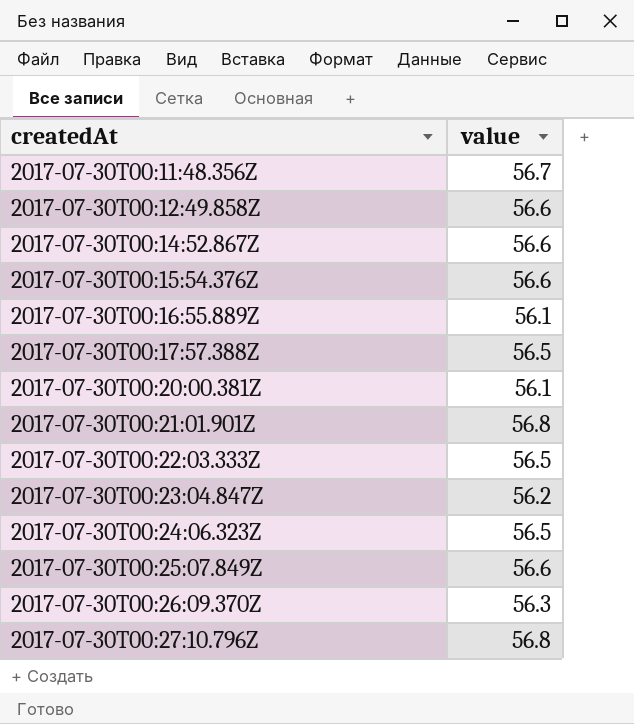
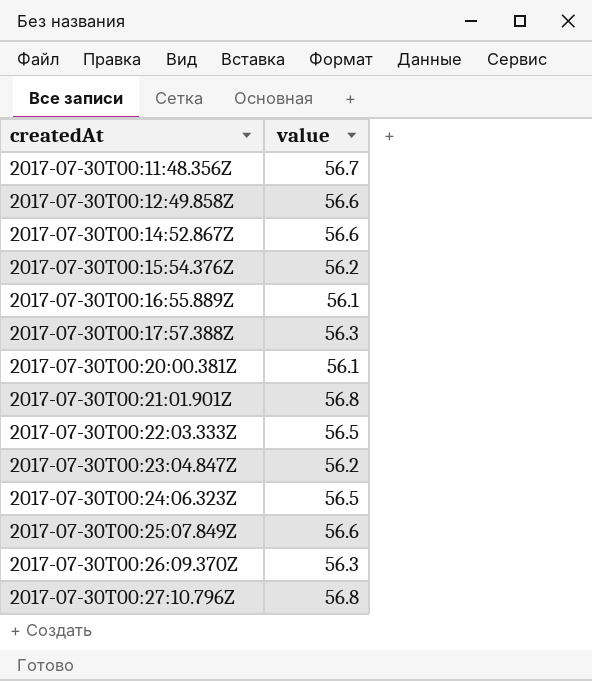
2017-07-30T00:15:54.376Z | value: 56.6 -> 56.2
2017-07-30T00:17:57.388Z | value: 56.5 -> 56.3

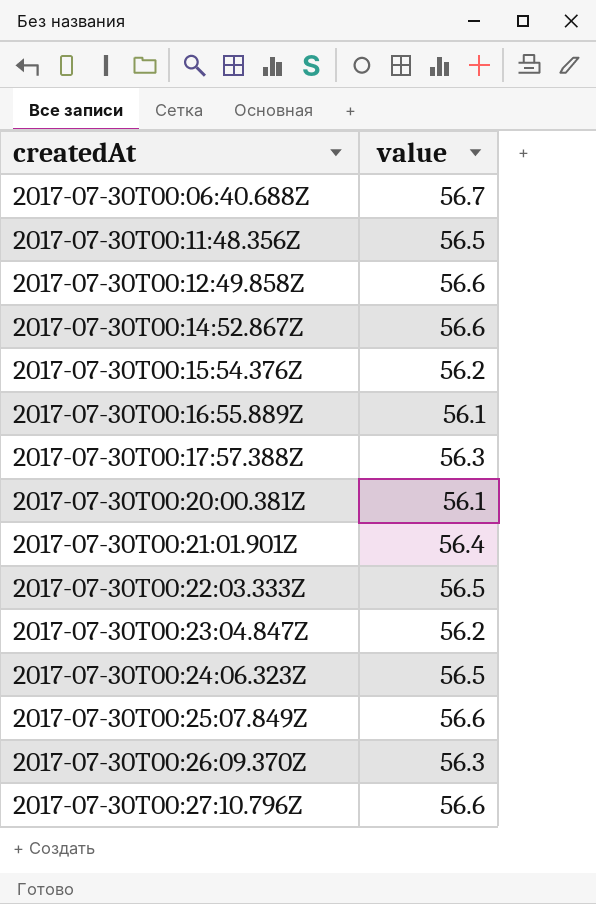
row 2017-07-30T00:06:40.688Z: none -> 56.7
2017-07-30T00:11:48.356Z | value: 56.7 -> 56.5
2017-07-30T00:21:01.901Z | value: 56.8 -> 56.4
2017-07-30T00:27:10.796Z | value: 56.8 -> 56.6

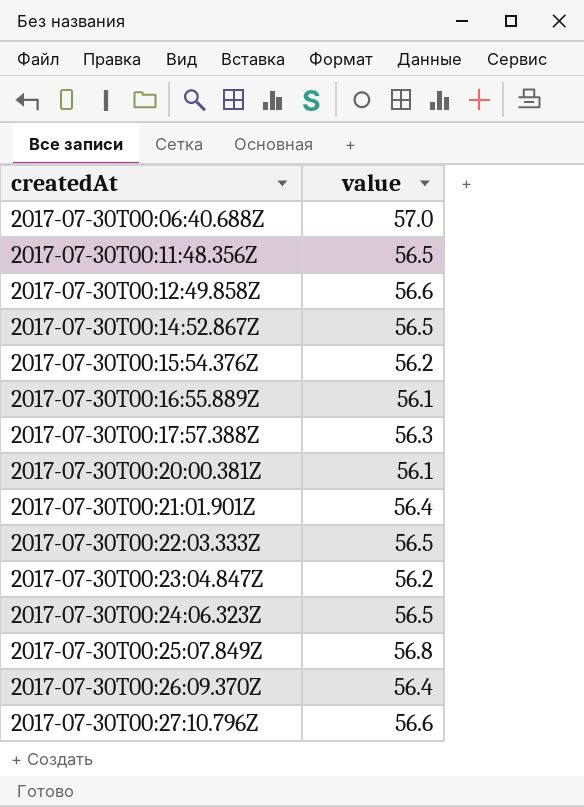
2017-07-30T00:06:40.688Z | value: 56.7 -> 57.0
2017-07-30T00:14:52.867Z | value: 56.6 -> 56.5
2017-07-30T00:25:07.849Z | value: 56.6 -> 56.8
2017-07-30T00:26:09.370Z | value: 56.3 -> 56.4

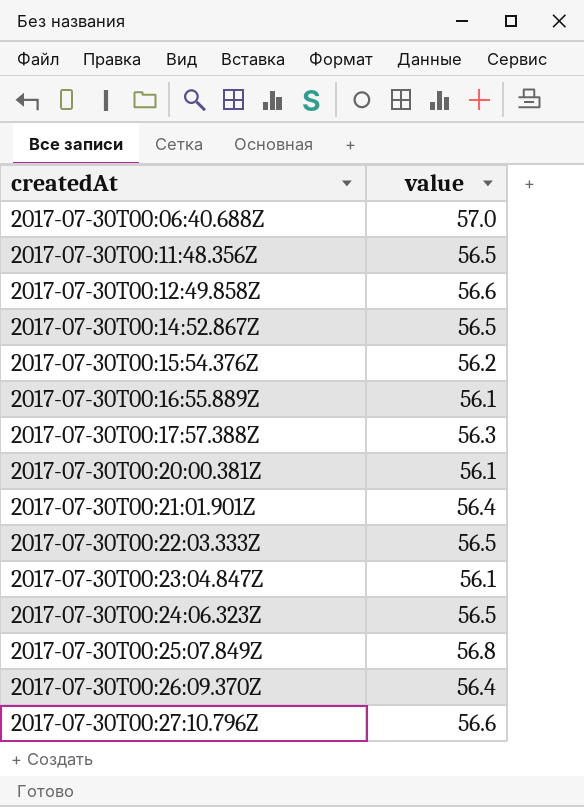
2017-07-30T00:23:04.847Z | value: 56.2 -> 56.1

